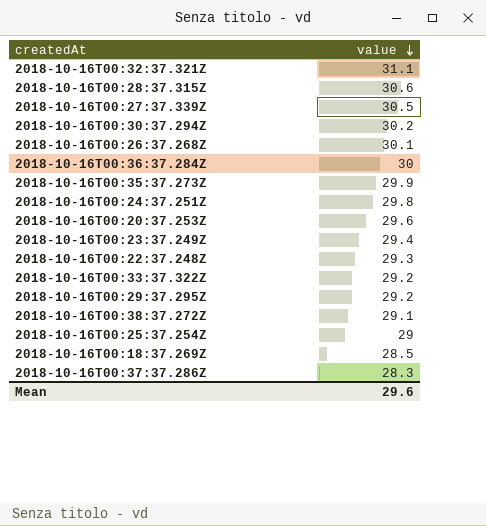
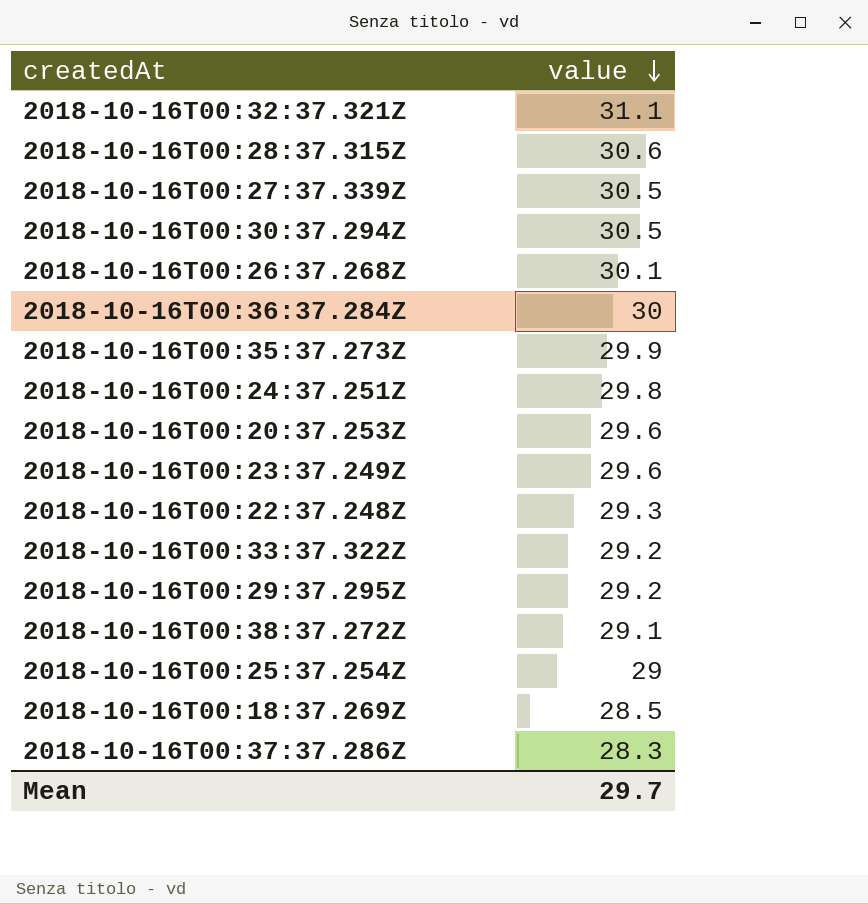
2018-10-16T00:30:37.294Z | value: 30.2 -> 30.5
2018-10-16T00:23:37.249Z | value: 29.4 -> 29.6
Mean | value: 29.6 -> 29.7

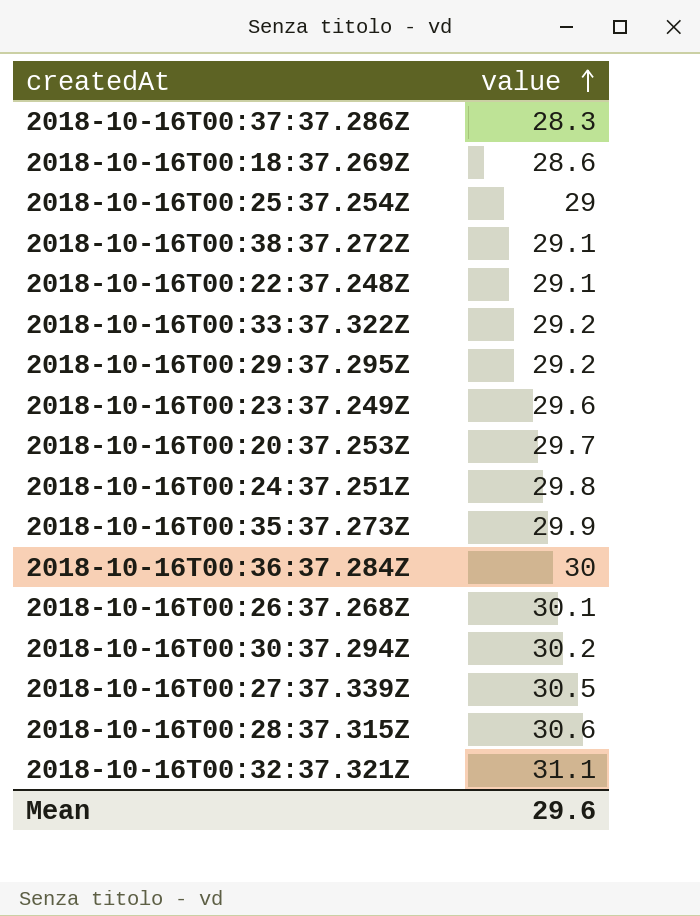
row order: value descending -> value ascending
2018-10-16T00:18:37.269Z | value: 28.5 -> 28.6
2018-10-16T00:22:37.248Z | value: 29.3 -> 29.1
2018-10-16T00:20:37.253Z | value: 29.6 -> 29.7
2018-10-16T00:30:37.294Z | value: 30.5 -> 30.2
Mean | value: 29.7 -> 29.6

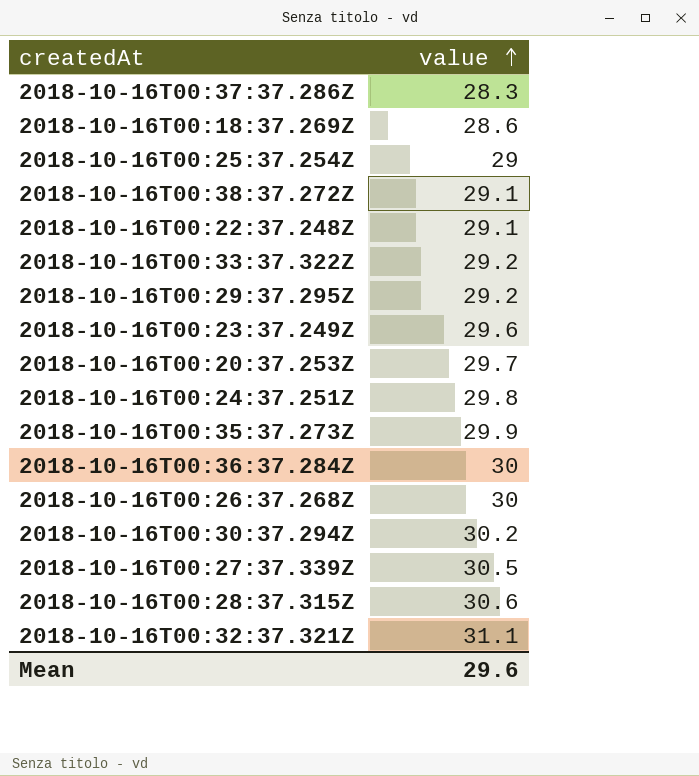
2018-10-16T00:26:37.268Z | value: 30.1 -> 30

